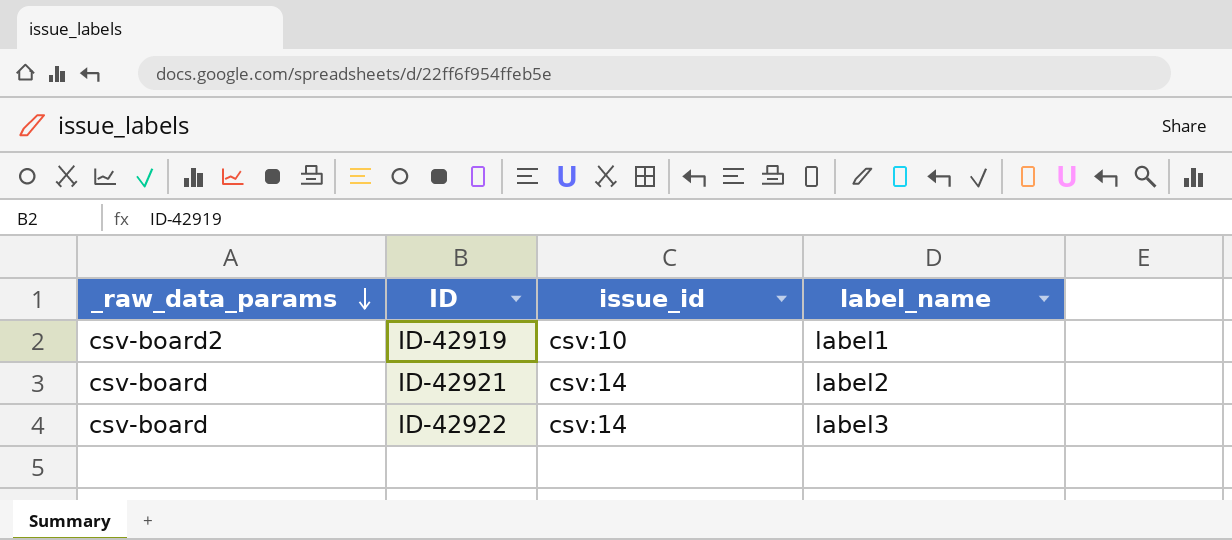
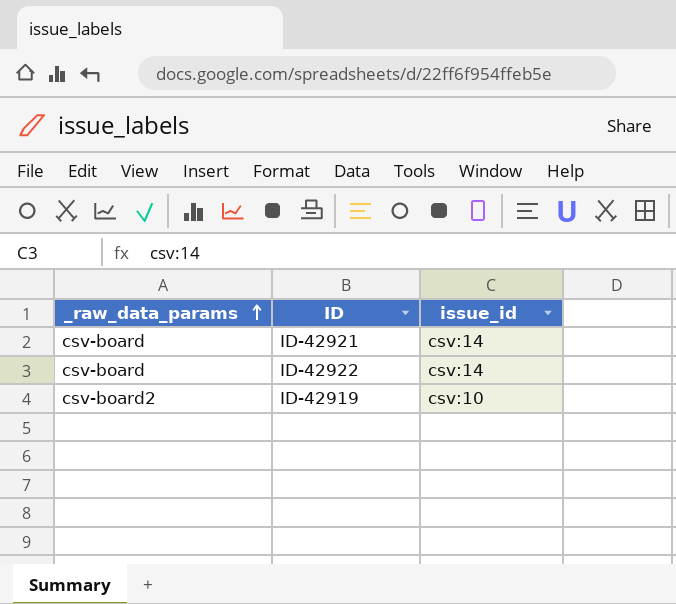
row order: _raw_data_params descending -> _raw_data_params ascending
column label_name | position: 4 -> none

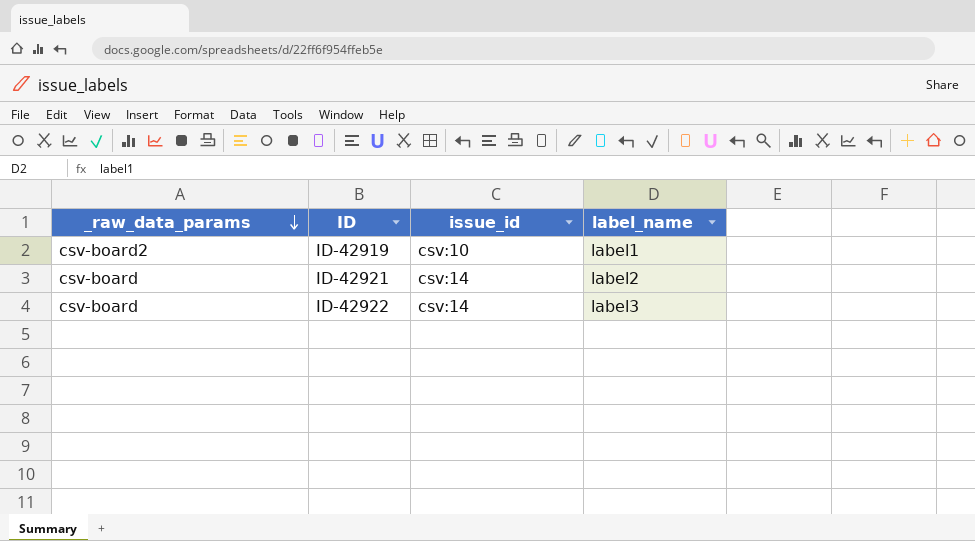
row order: _raw_data_params ascending -> _raw_data_params descending
column label_name | position: none -> 4

